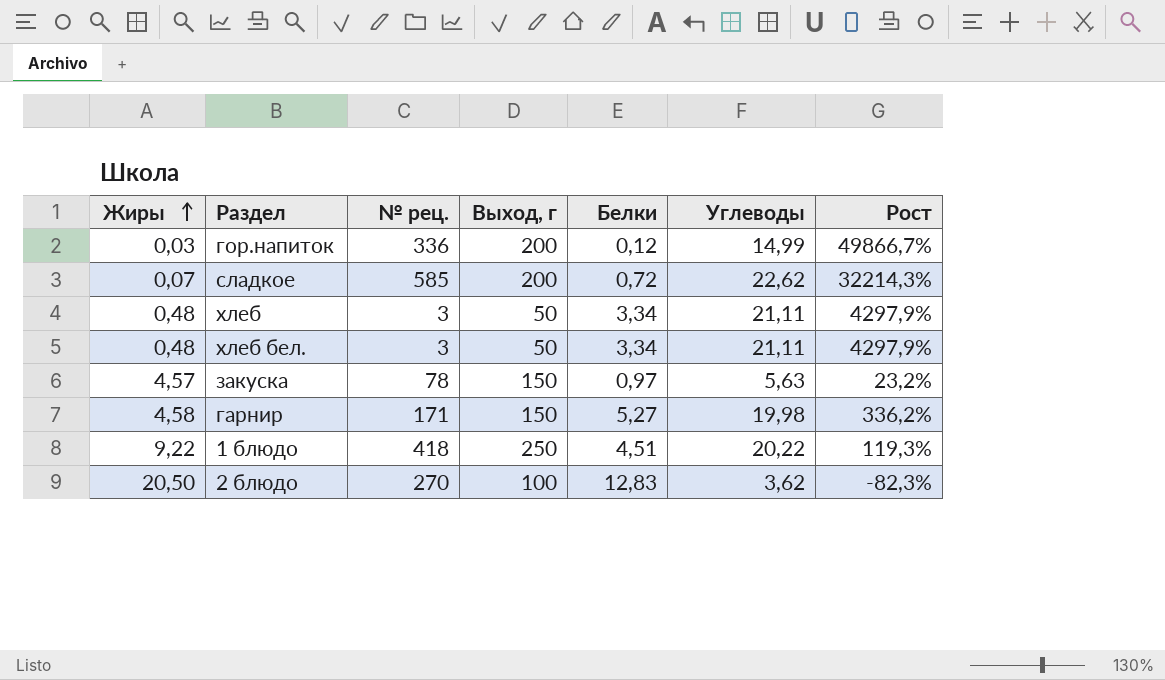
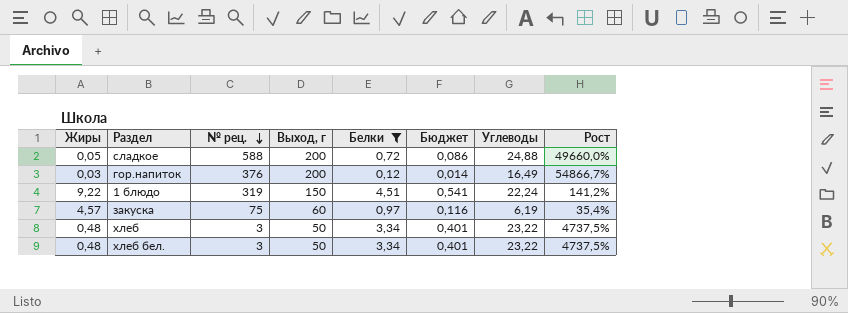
filter: none -> Белки <= 4,51
row order: Жиры ascending -> № рец. descending
column Бюджет | formula: none -> [Белки] * 0,12
сладкое | Жиры: 0,07 -> 0,05
сладкое | № рец.: 585 -> 588
сладкое | Углеводы: 22,62 -> 24,88
сладкое | Рост: 32214,3% -> 49660,0%
гор.напиток | № рец.: 336 -> 376
гор.напиток | Углеводы: 14,99 -> 16,49
гор.напиток | Рост: 49866,7% -> 54866,7%
1 блюдо | № рец.: 418 -> 319
1 блюдо | Выход, г: 250 -> 150
1 блюдо | Углеводы: 20,22 -> 22,24
1 блюдо | Рост: 119,3% -> 141,2%
закуска | № рец.: 78 -> 75
закуска | Выход, г: 150 -> 60
закуска | Углеводы: 5,63 -> 6,19
закуска | Рост: 23,2% -> 35,4%
хлеб | Углеводы: 21,11 -> 23,22
хлеб | Рост: 4297,9% -> 4737,5%
хлеб бел. | Углеводы: 21,11 -> 23,22
хлеб бел. | Рост: 4297,9% -> 4737,5%

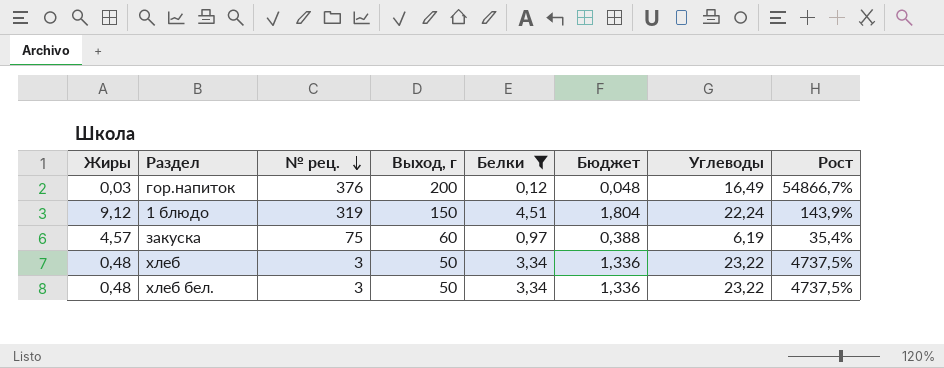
column Бюджет | formula: [Белки] * 0,12 -> [Белки] * 0,4
row сладкое: 0,05 | 588 | 200 | 0,72 | 0,086 | 24,88 | 49660,0% -> none
1 блюдо | Жиры: 9,22 -> 9,12
1 блюдо | Рост: 141,2% -> 143,9%

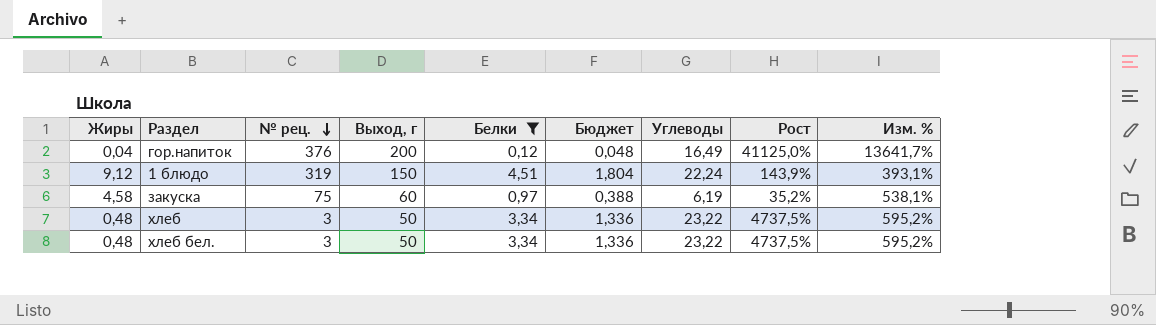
column Изм. % | formula: none -> ([Углеводы] - [Белки]) / [Белки]
гор.напиток | Жиры: 0,03 -> 0,04
гор.напиток | Рост: 54866,7% -> 41125,0%
закуска | Жиры: 4,57 -> 4,58
закуска | Рост: 35,4% -> 35,2%

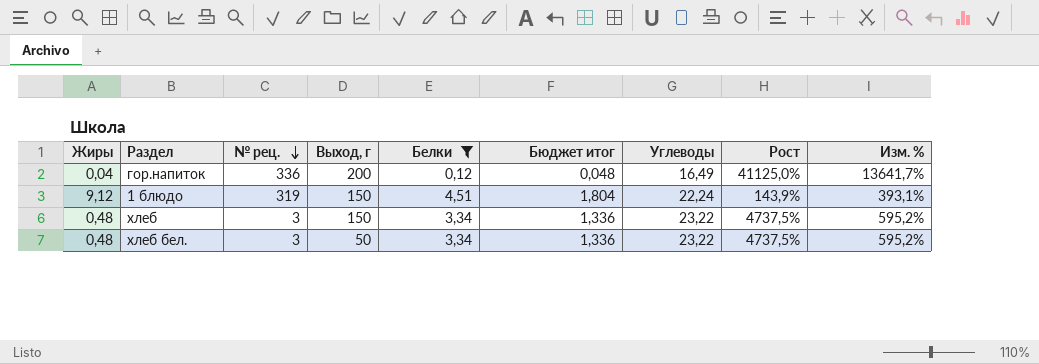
column name: Бюджет -> Бюджет итог
row закуска: 4,58 | 75 | 60 | 0,97 | 0,388 | 6,19 | 35,2% | 538,1% -> none
гор.напиток | № рец.: 376 -> 336
хлеб | Выход, г: 50 -> 150

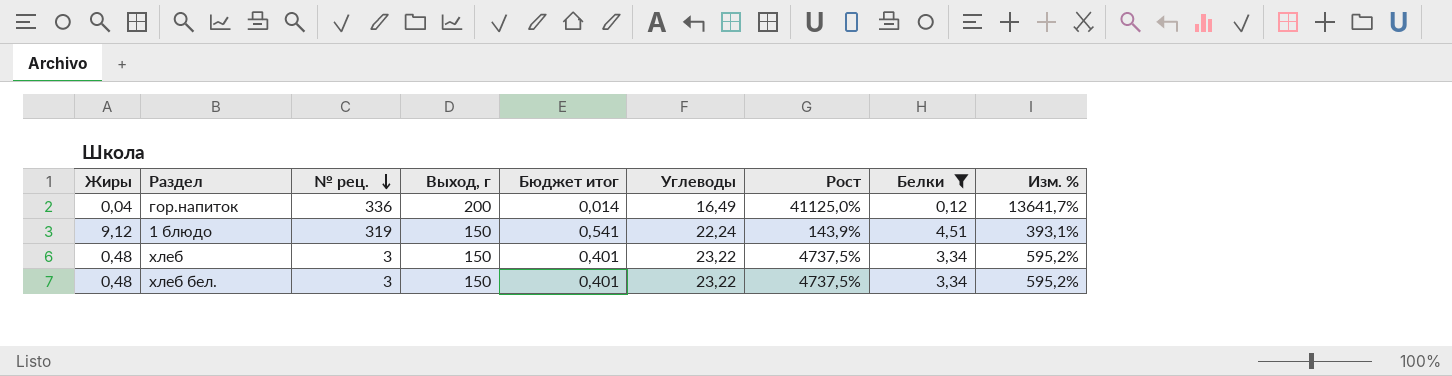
column Бюджет итог | formula: [Белки] * 0,4 -> [Белки] * 0,12
column Белки | position: 5 -> 8
хлеб бел. | Выход, г: 50 -> 150

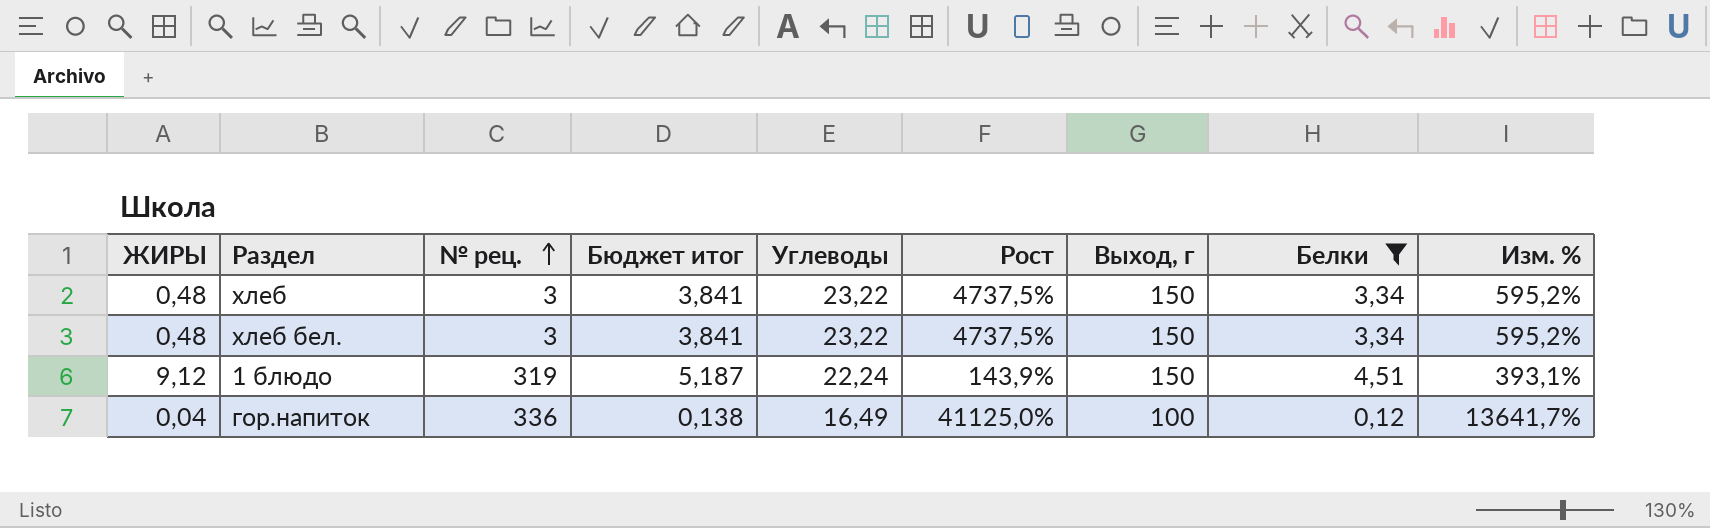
row order: № рец. descending -> № рец. ascending
column name: Жиры -> ЖИРЫ
column Бюджет итог | formula: [Белки] * 0,12 -> [Белки] * 1,15
column Выход, г | position: 4 -> 7
гор.напиток | Выход, г: 200 -> 100

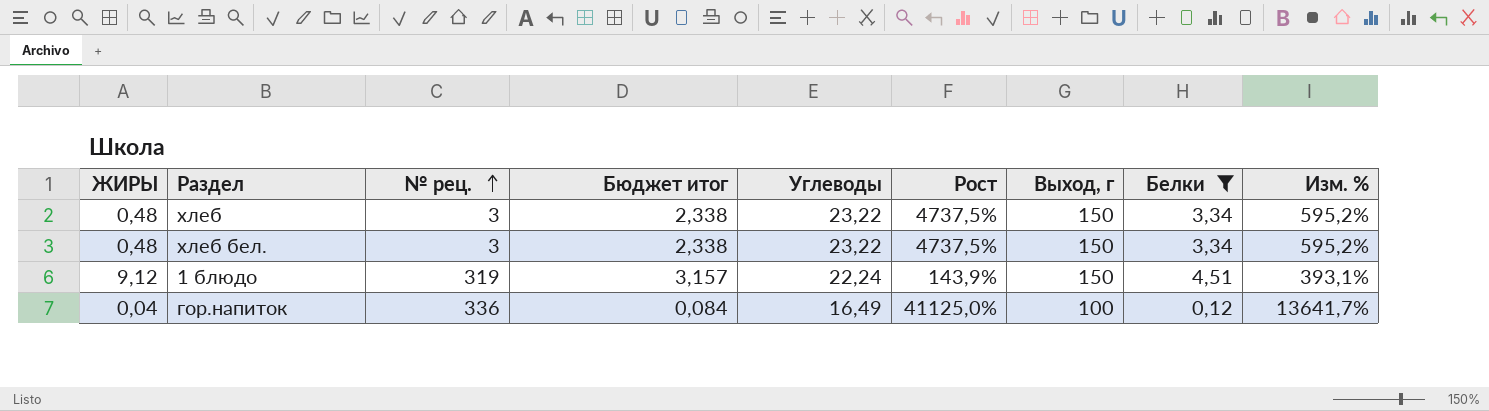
column Бюджет итог | formula: [Белки] * 1,15 -> [Белки] * 0,7

